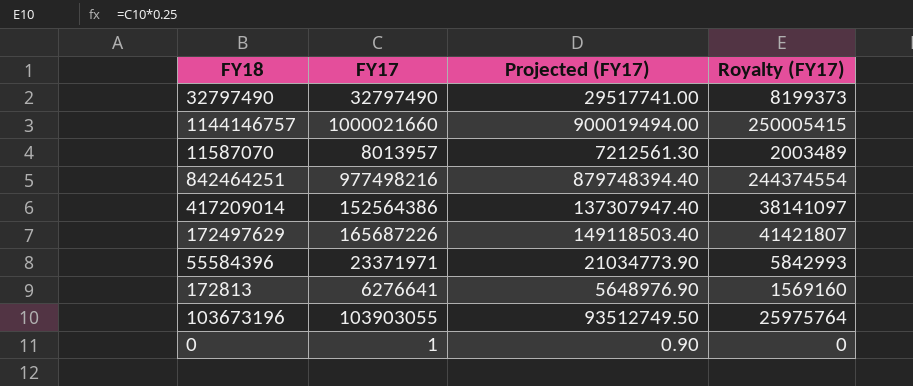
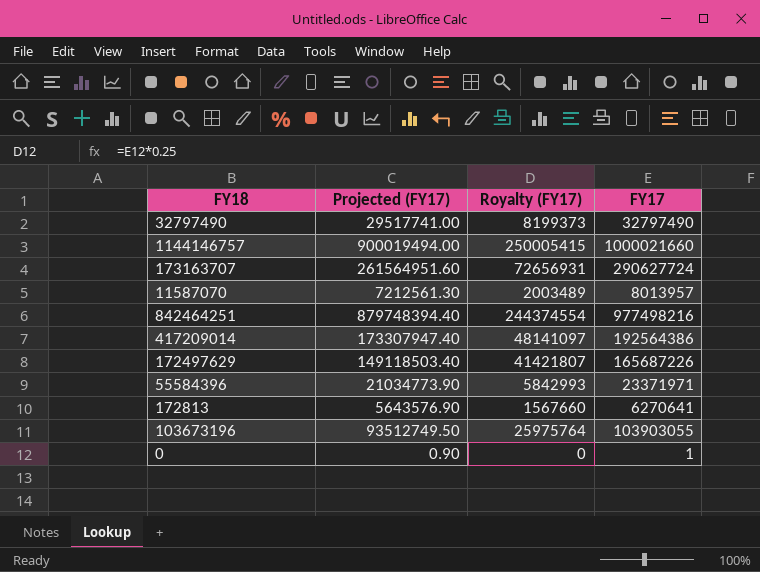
column FY17 | position: 2 -> 4
row 173163707: none -> 261564951.60 | 72656931 | 290627724
417209014 | Projected (FY17): 137307947.40 -> 173307947.40
417209014 | Royalty (FY17): 38141097 -> 48141097
417209014 | FY17: 152564386 -> 192564386
172813 | Projected (FY17): 5648976.90 -> 5643576.90
172813 | Royalty (FY17): 1569160 -> 1567660
172813 | FY17: 6276641 -> 6270641

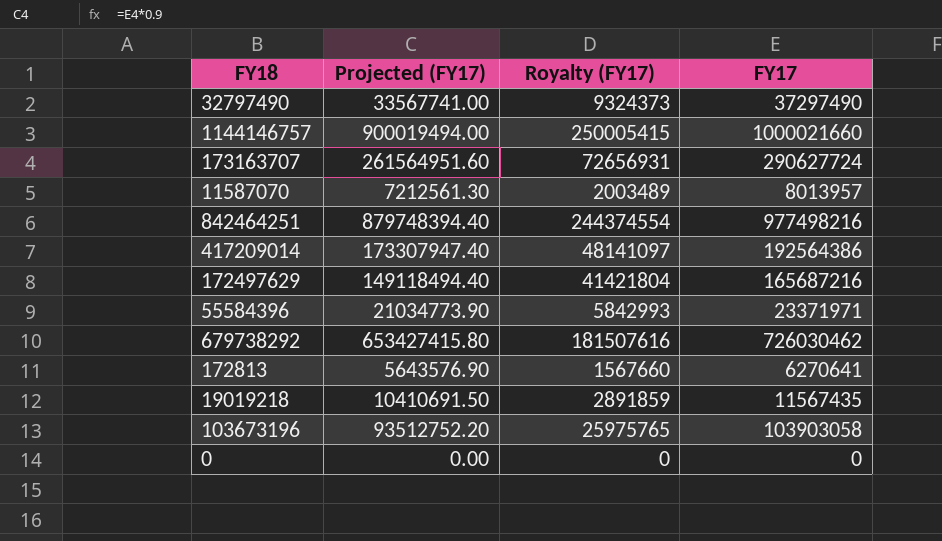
32797490 | Projected (FY17): 29517741.00 -> 33567741.00
32797490 | Royalty (FY17): 8199373 -> 9324373
32797490 | FY17: 32797490 -> 37297490
172497629 | Projected (FY17): 149118503.40 -> 149118494.40
172497629 | Royalty (FY17): 41421807 -> 41421804
172497629 | FY17: 165687226 -> 165687216
row 679738292: none -> 653427415.80 | 181507616 | 726030462
row 19019218: none -> 10410691.50 | 2891859 | 11567435
103673196 | Projected (FY17): 93512749.50 -> 93512752.20
103673196 | Royalty (FY17): 25975764 -> 25975765
103673196 | FY17: 103903055 -> 103903058
0 | Projected (FY17): 0.90 -> 0.00
0 | FY17: 1 -> 0

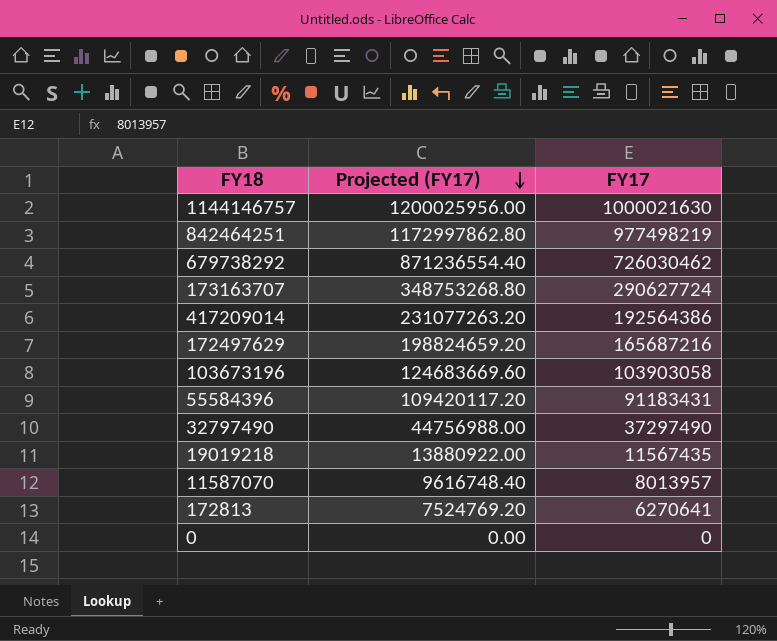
row order: none -> Projected (FY17) descending
column Royalty (FY17) | formula: [FY17] * 0.25 -> none
column Projected (FY17) | formula: [FY17] * 0.9 -> [FY17] * 1.2
1144146757 | FY17: 1000021660 -> 1000021630
842464251 | FY17: 977498216 -> 977498219
55584396 | FY17: 23371971 -> 91183431

